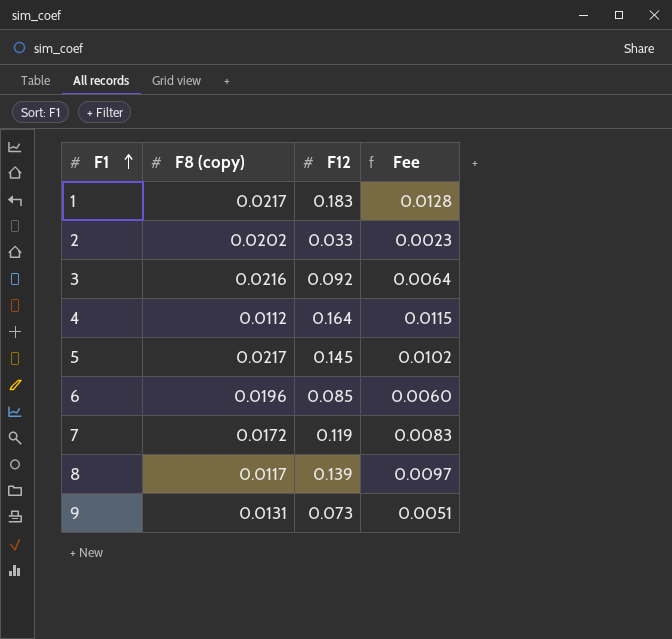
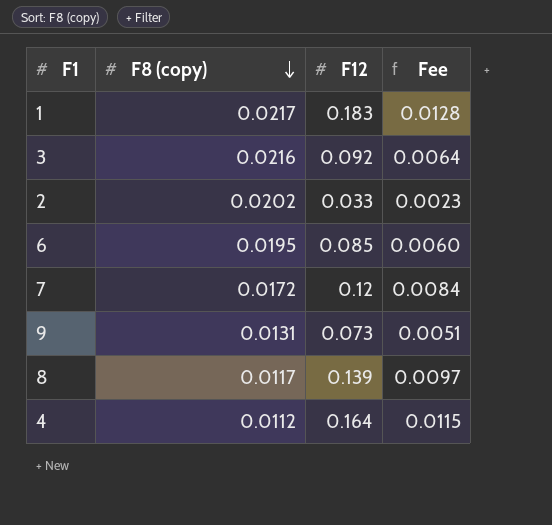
row order: F1 ascending -> F8 (copy) descending
row 5: 0.0217 | 0.145 | 0.0102 -> none
6 | F8 (copy): 0.0196 -> 0.0195
7 | F12: 0.119 -> 0.12
7 | Fee: 0.0083 -> 0.0084

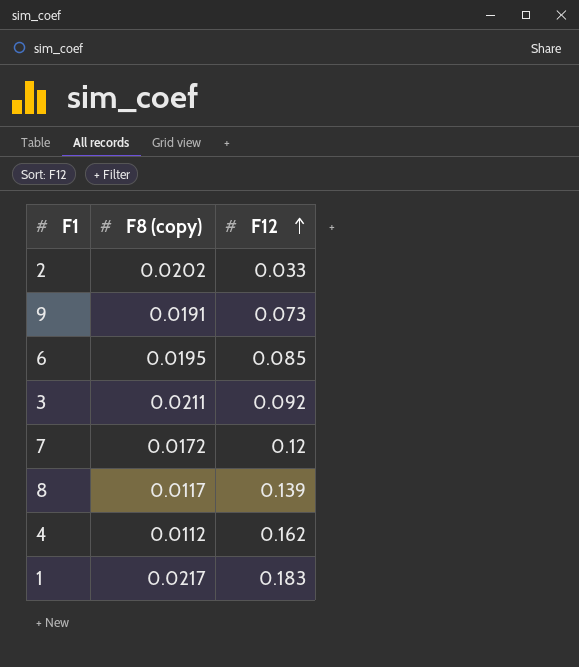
row order: F8 (copy) descending -> F12 ascending
column Fee | formula: [F12] * 0.07 -> none
9 | F8 (copy): 0.0131 -> 0.0191
3 | F8 (copy): 0.0216 -> 0.0211
4 | F12: 0.164 -> 0.162

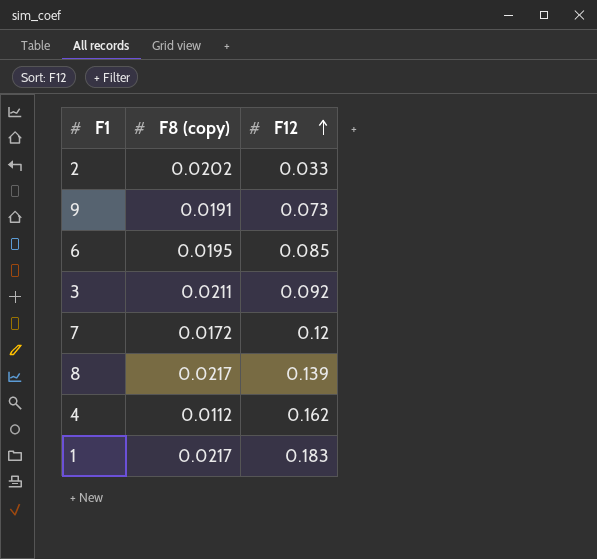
8 | F8 (copy): 0.0117 -> 0.0217

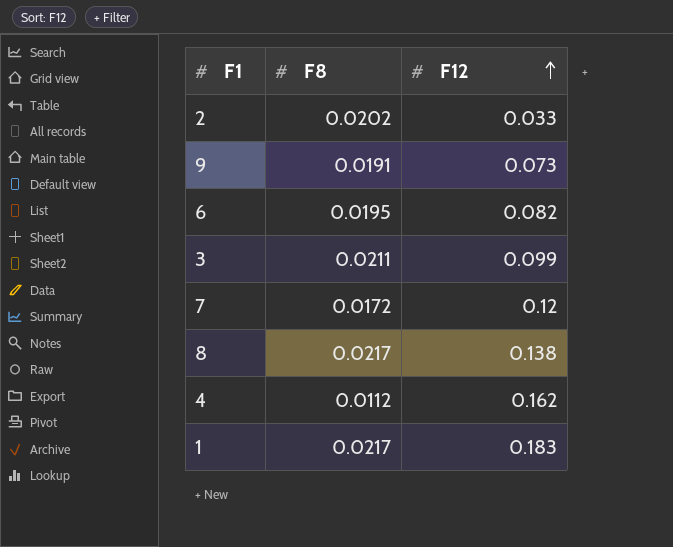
column name: F8 (copy) -> F8
6 | F12: 0.085 -> 0.082
3 | F12: 0.092 -> 0.099
8 | F12: 0.139 -> 0.138

